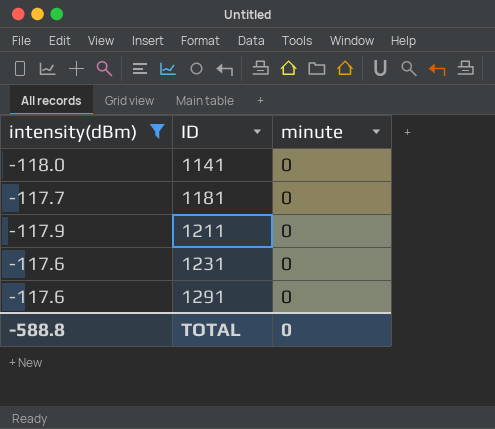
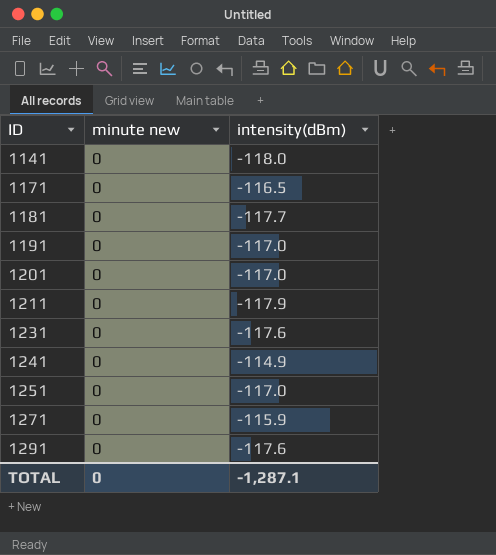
filter: intensity(dBm) <= -117.6 -> none
column name: minute -> minute new
column intensity(dBm) | position: 1 -> 3
TOTAL | intensity(dBm): -588.8 -> -1,287.1

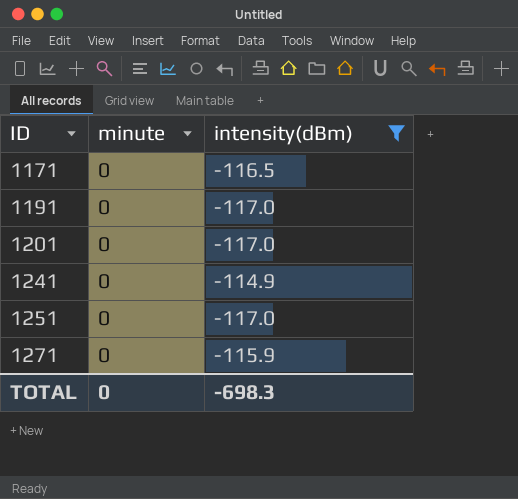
filter: none -> intensity(dBm) >= -117.0
column name: minute new -> minute
TOTAL | intensity(dBm): -1,287.1 -> -698.3

